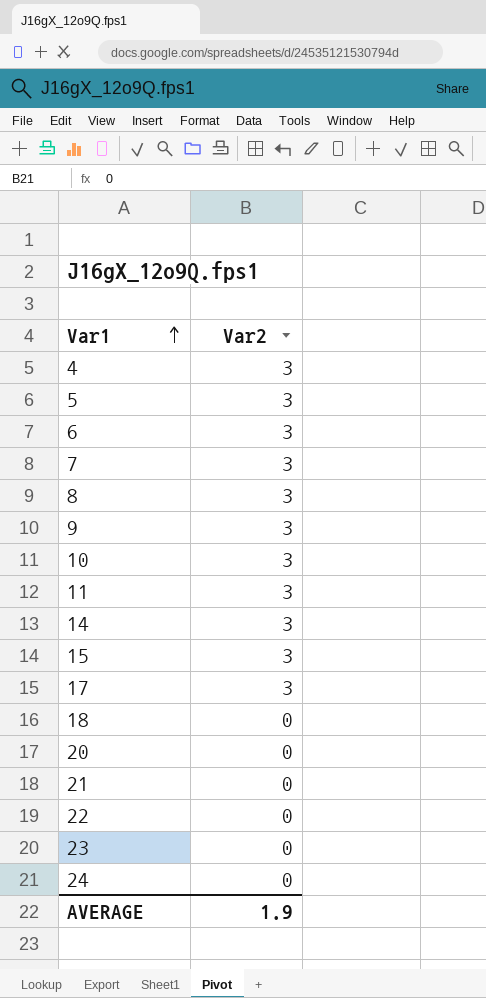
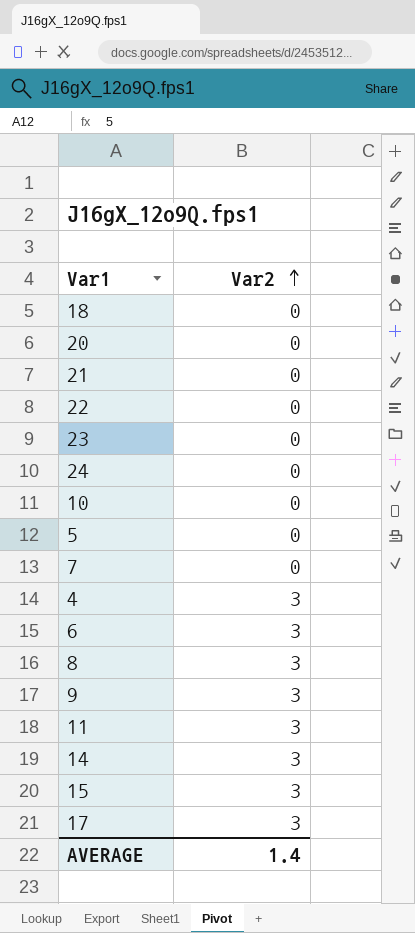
row order: Var1 ascending -> Var2 ascending
10 | Var2: 3 -> 0
5 | Var2: 3 -> 0
7 | Var2: 3 -> 0
AVERAGE | Var2: 1.9 -> 1.4

